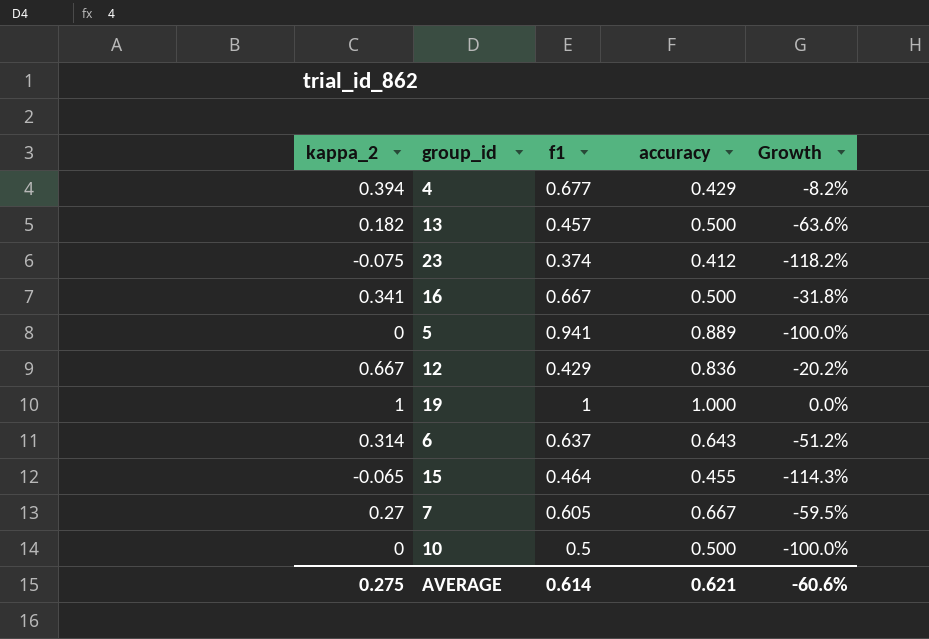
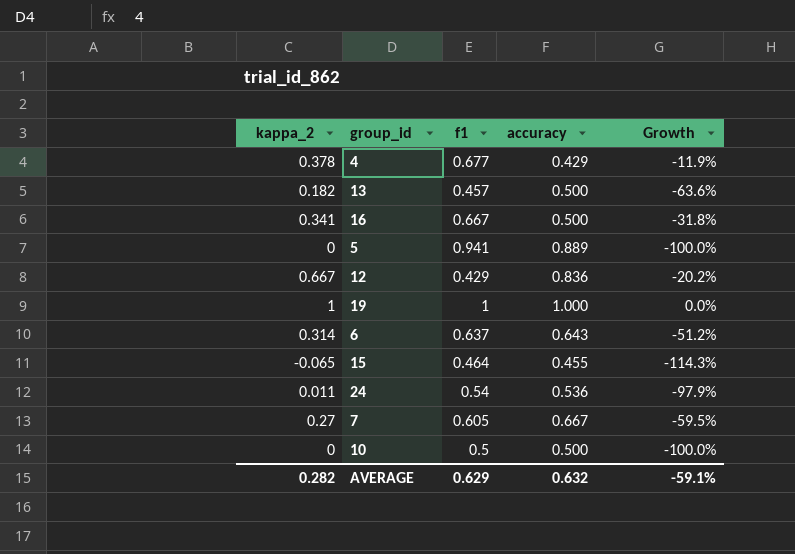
row 23: -0.075 | 0.374 | 0.412 | -118.2% -> none
4 | kappa_2: 0.394 -> 0.378
4 | Growth: -8.2% -> -11.9%
row 24: none -> 0.011 | 0.54 | 0.536 | -97.9%
AVERAGE | kappa_2: 0.275 -> 0.282
AVERAGE | f1: 0.614 -> 0.629
AVERAGE | accuracy: 0.621 -> 0.632
AVERAGE | Growth: -60.6% -> -59.1%

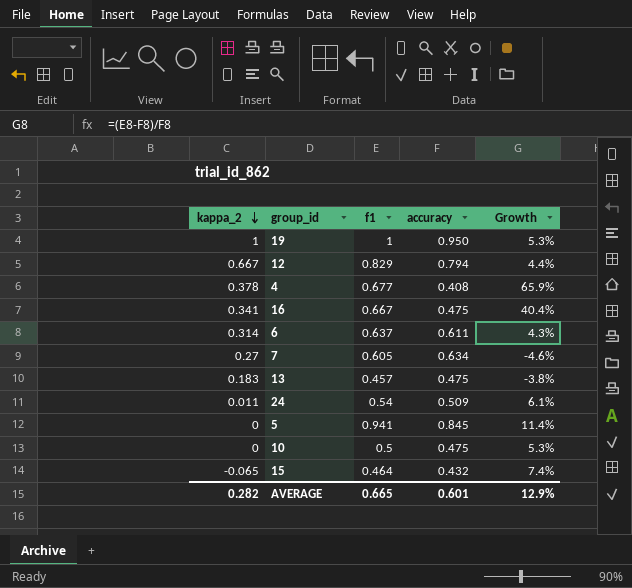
row order: none -> kappa_2 descending
column Growth | formula: ([kappa_2] - [accuracy]) / [accuracy] -> ([f1] - [accuracy]) / [accuracy]
19 | accuracy: 1.000 -> 0.950
12 | f1: 0.429 -> 0.829
12 | accuracy: 0.836 -> 0.794
4 | accuracy: 0.429 -> 0.408
16 | accuracy: 0.500 -> 0.475
6 | accuracy: 0.643 -> 0.611
7 | accuracy: 0.667 -> 0.634
13 | kappa_2: 0.182 -> 0.183
13 | accuracy: 0.500 -> 0.475
24 | accuracy: 0.536 -> 0.509
5 | accuracy: 0.889 -> 0.845
10 | accuracy: 0.500 -> 0.475
15 | accuracy: 0.455 -> 0.432
AVERAGE | f1: 0.629 -> 0.665
AVERAGE | accuracy: 0.632 -> 0.601
AVERAGE | Growth: -59.1% -> 12.9%

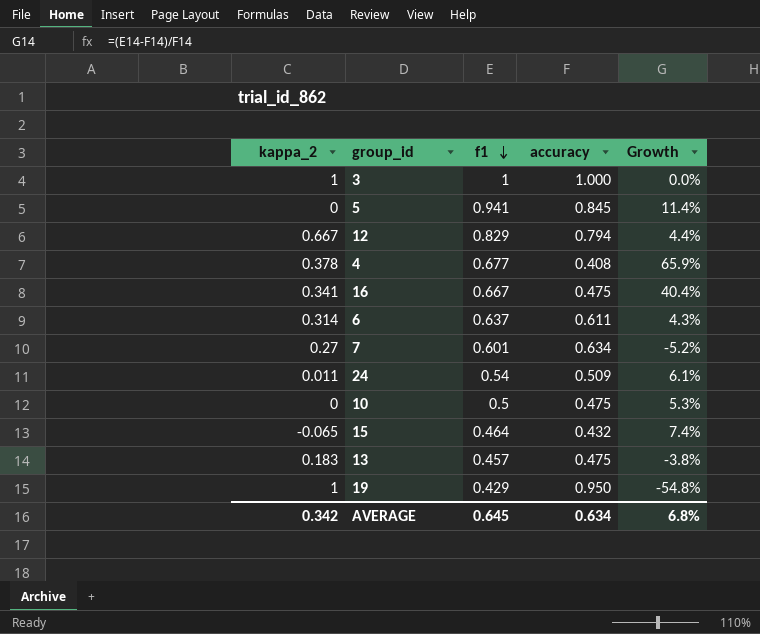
row order: kappa_2 descending -> f1 descending
row 3: none -> 1 | 1 | 1.000 | 0.0%
7 | f1: 0.605 -> 0.601
7 | Growth: -4.6% -> -5.2%
19 | f1: 1 -> 0.429
19 | Growth: 5.3% -> -54.8%
AVERAGE | kappa_2: 0.282 -> 0.342
AVERAGE | f1: 0.665 -> 0.645
AVERAGE | accuracy: 0.601 -> 0.634
AVERAGE | Growth: 12.9% -> 6.8%

